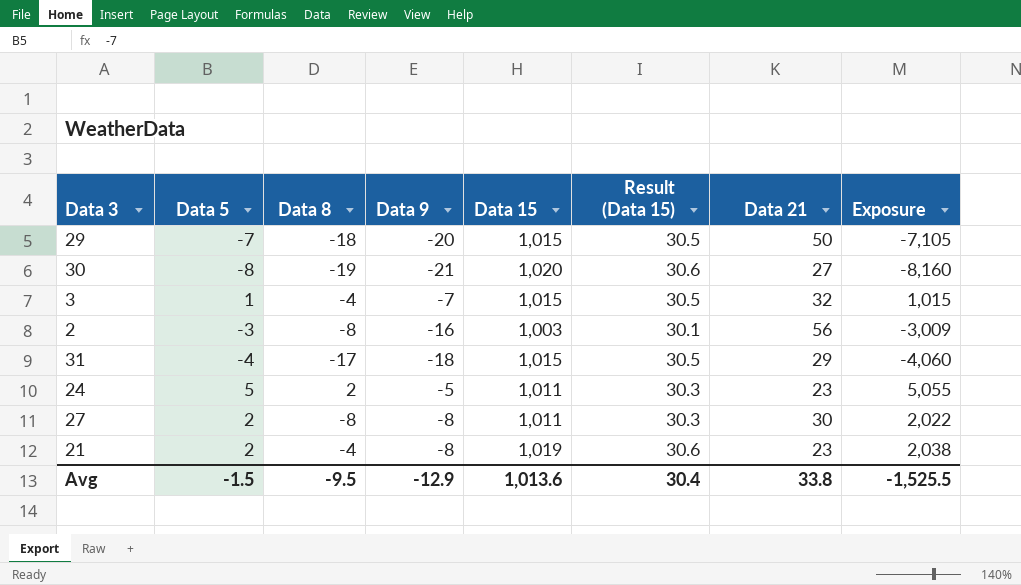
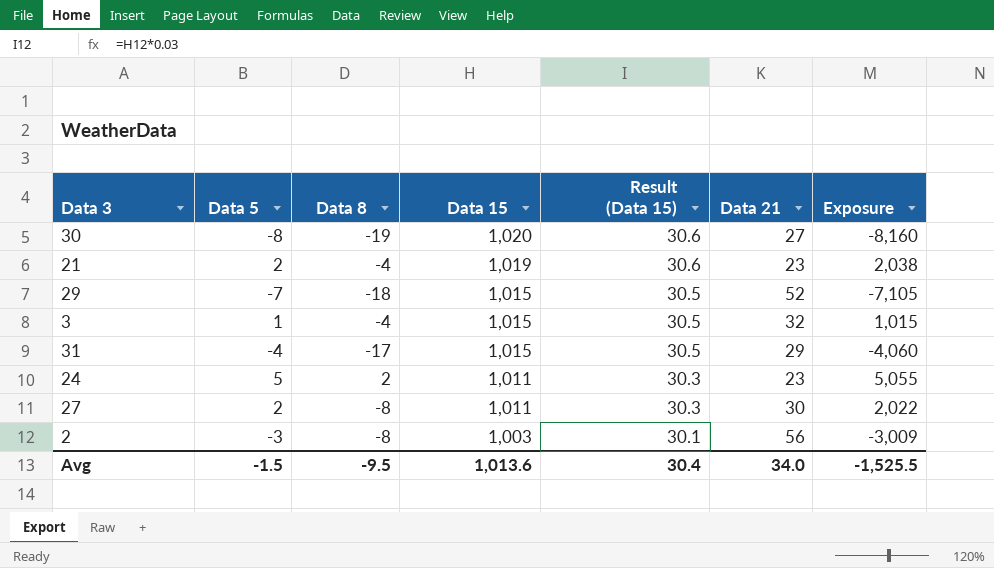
row order: none -> Data 15 descending
column Data 9 | position: 4 -> none
29 | Data 21: 50 -> 52
Avg | Data 21: 33.8 -> 34.0

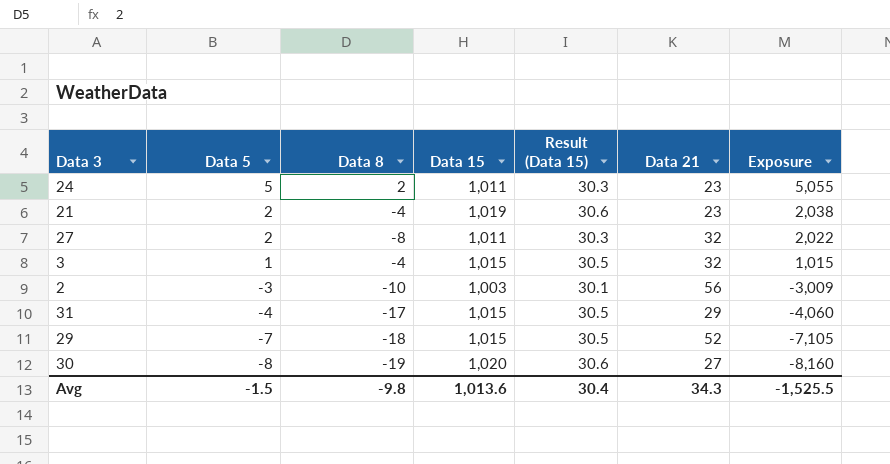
row order: Data 15 descending -> Data 5 descending
27 | Data 21: 30 -> 32
2 | Data 8: -8 -> -10
Avg | Data 8: -9.5 -> -9.8
Avg | Data 21: 34.0 -> 34.3

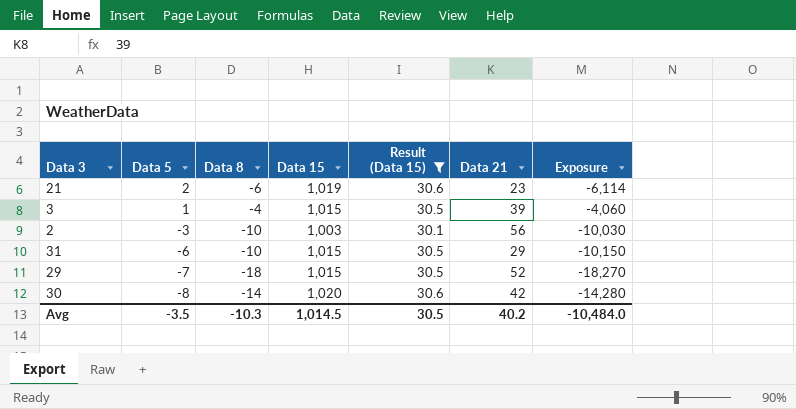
filter: none -> Result (Data 15) != 30.3
column Exposure | formula: [Data 5] * [Data 15] -> [Data 8] * [Data 15]
21 | Data 8: -4 -> -6
3 | Data 21: 32 -> 39
31 | Data 5: -4 -> -6
31 | Data 8: -17 -> -10
30 | Data 8: -19 -> -14
30 | Data 21: 27 -> 42
Avg | Data 5: -1.5 -> -3.5
Avg | Data 8: -9.8 -> -10.3
Avg | Data 15: 1,013.6 -> 1,014.5
Avg | Result (Data 15): 30.4 -> 30.5
Avg | Data 21: 34.3 -> 40.2
Avg | Exposure: -1,525.5 -> -10,484.0

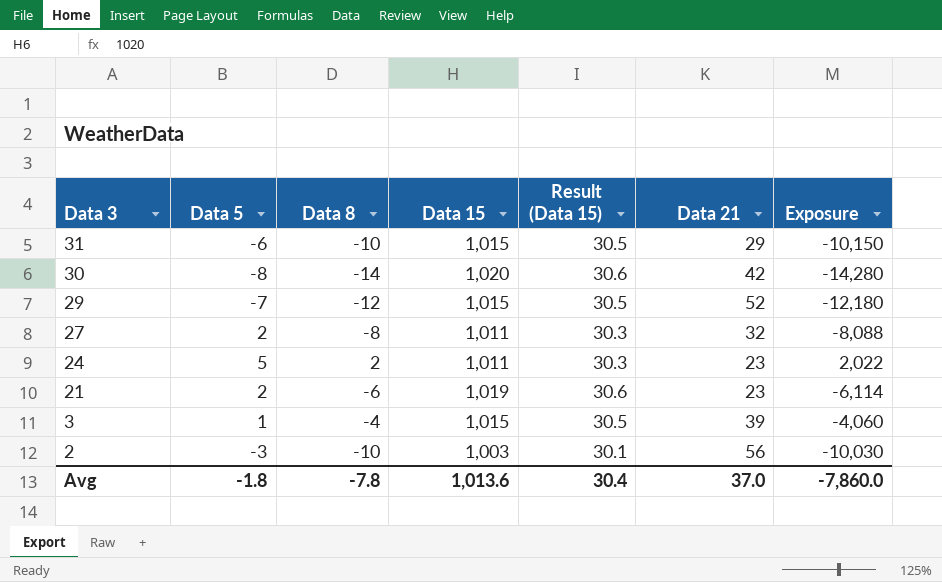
filter: Result (Data 15) != 30.3 -> none
row order: Data 5 descending -> Data 3 descending
29 | Data 8: -18 -> -12
29 | Exposure: -18,270 -> -12,180
Avg | Data 5: -3.5 -> -1.8
Avg | Data 8: -10.3 -> -7.8
Avg | Data 15: 1,014.5 -> 1,013.6
Avg | Result (Data 15): 30.5 -> 30.4
Avg | Data 21: 40.2 -> 37.0
Avg | Exposure: -10,484.0 -> -7,860.0

